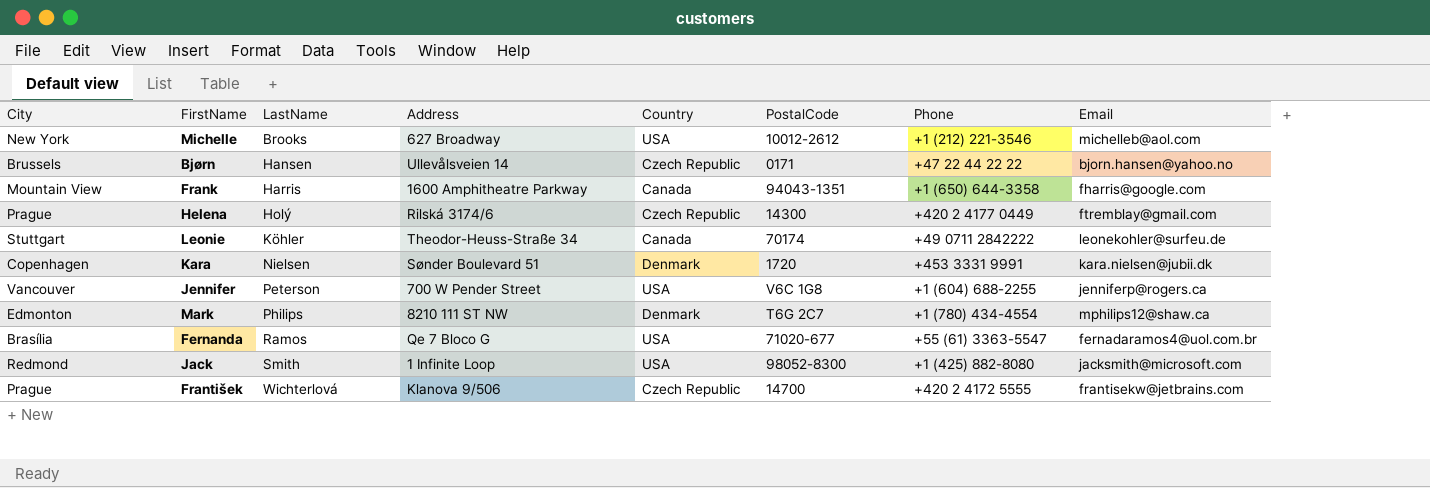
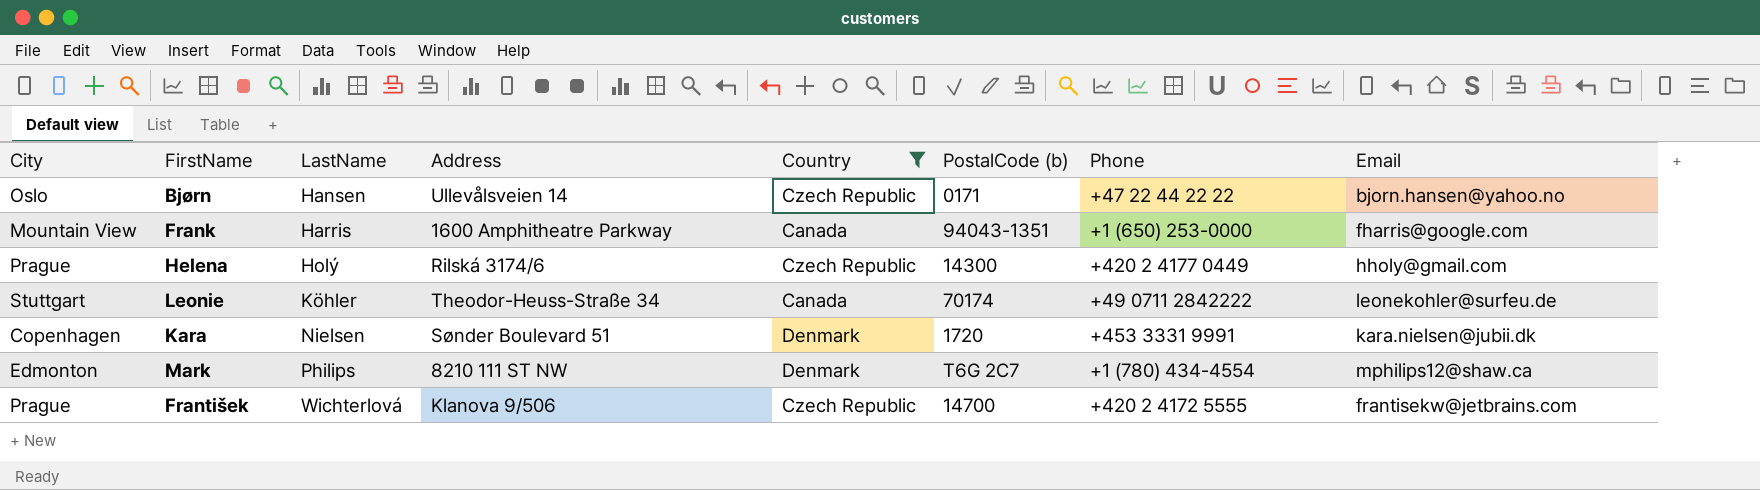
filter: none -> Country != USA
column name: PostalCode -> PostalCode (b)
Bjørn | City: Brussels -> Oslo
Frank | Phone: +1 (650) 644-3358 -> +1 (650) 253-0000
Helena | Email: ftremblay@gmail.com -> hholy@gmail.com

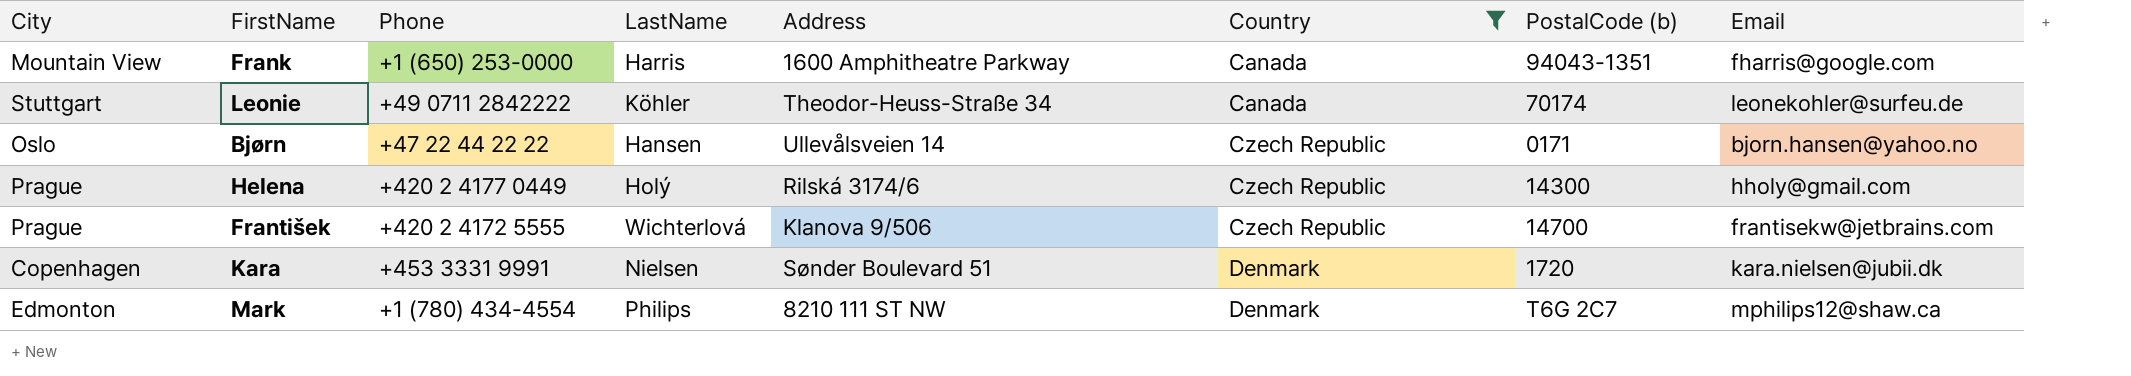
row order: LastName ascending -> Country ascending
column Phone | position: 7 -> 3

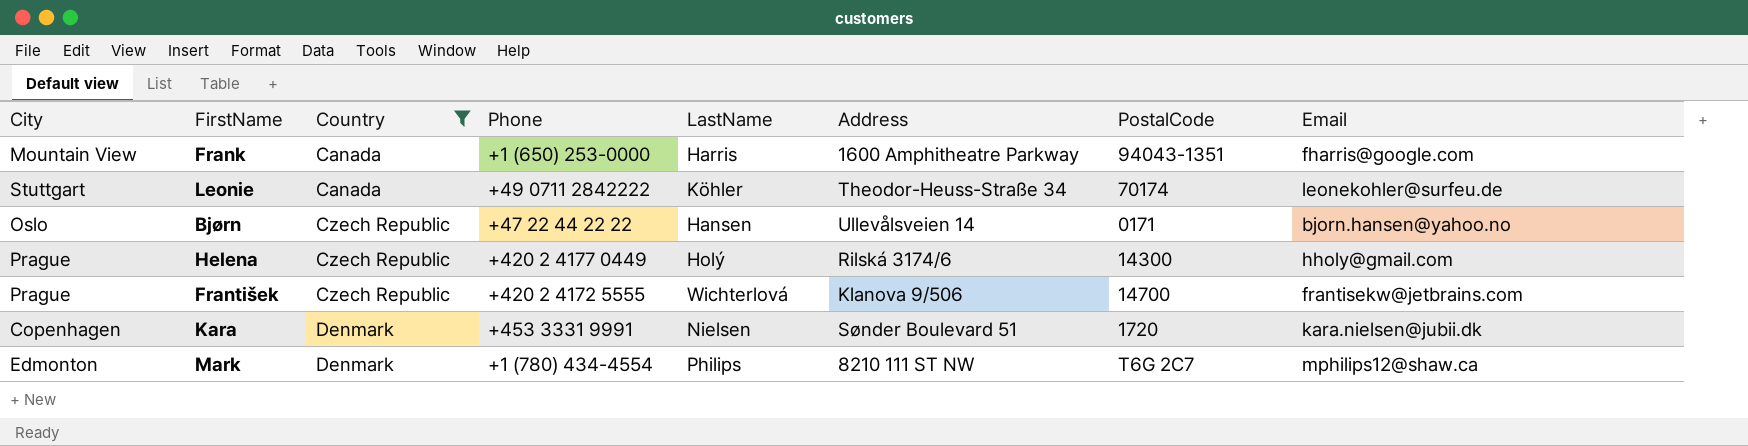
column Country | position: 6 -> 3
column name: PostalCode (b) -> PostalCode

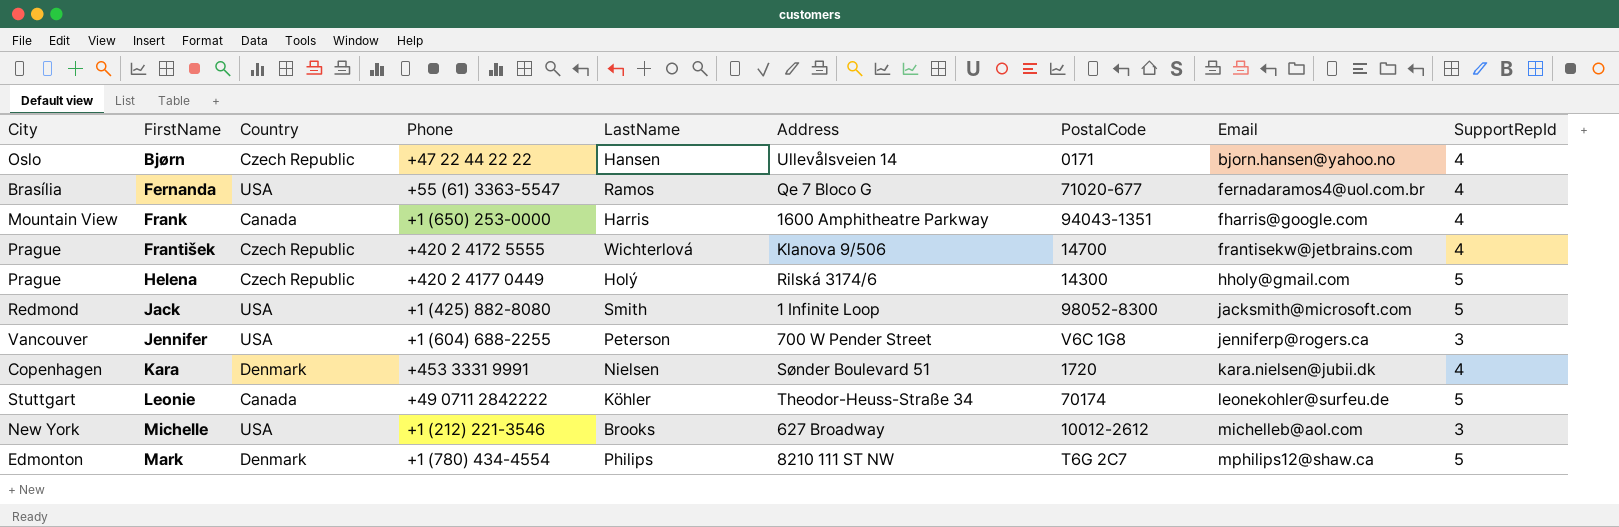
filter: Country != USA -> none
row order: Country ascending -> Email ascending
column SupportRepId | position: none -> 9

